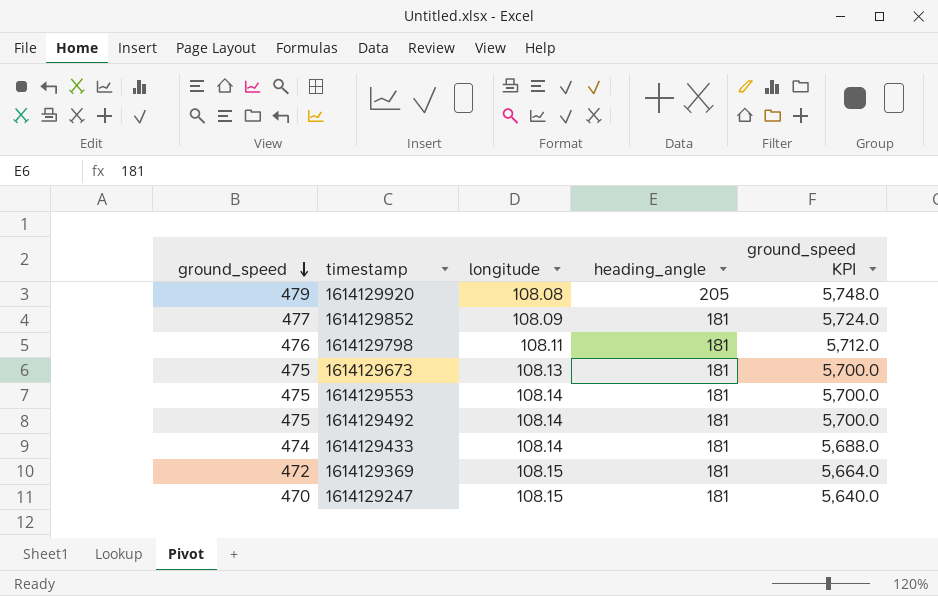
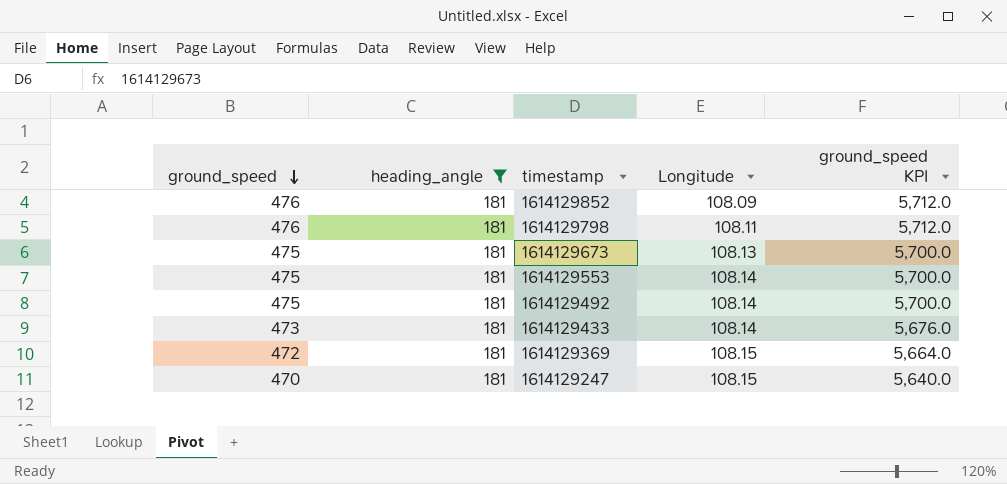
filter: none -> heading_angle = 181
column heading_angle | position: 4 -> 2
column name: longitude -> Longitude
1614129852 | ground_speed: 477 -> 476
1614129852 | ground_speed KPI: 5,724.0 -> 5,712.0
1614129433 | ground_speed: 474 -> 473
1614129433 | ground_speed KPI: 5,688.0 -> 5,676.0

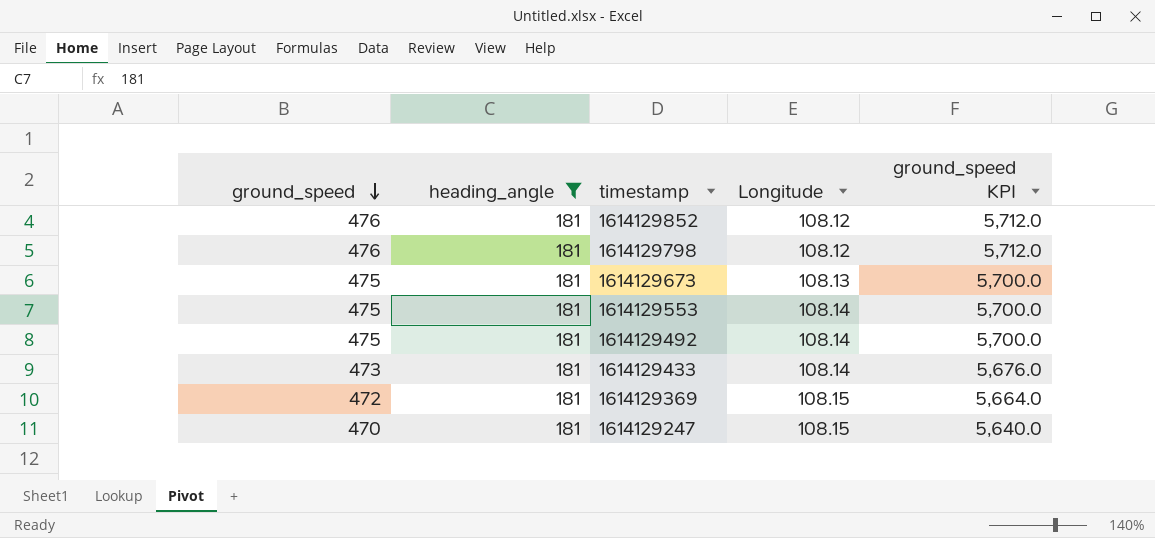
1614129852 | Longitude: 108.09 -> 108.12
1614129798 | Longitude: 108.11 -> 108.12

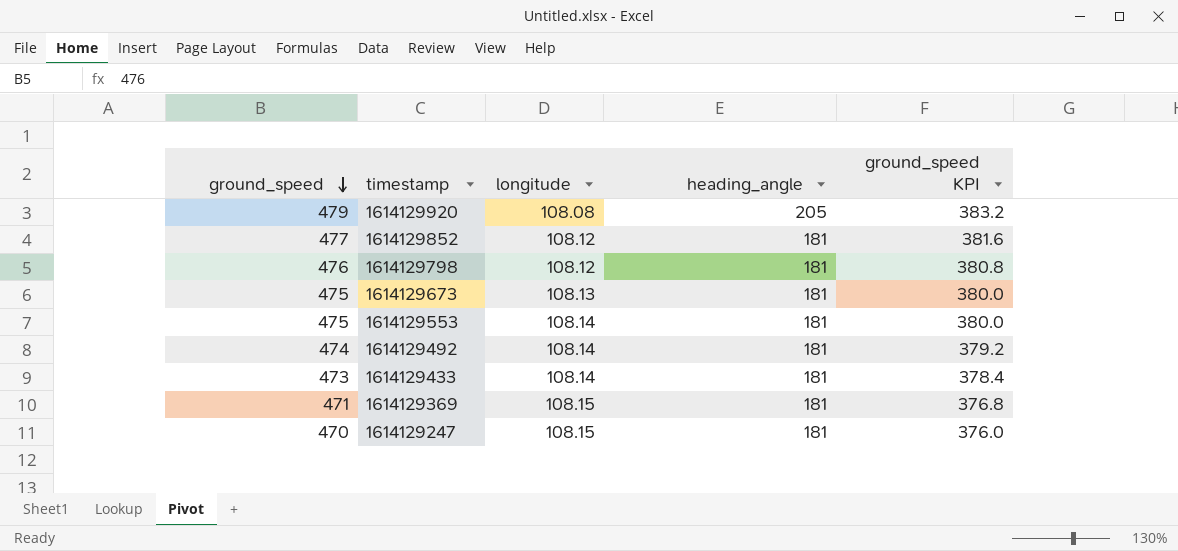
filter: heading_angle = 181 -> none
column name: Longitude -> longitude
column heading_angle | position: 2 -> 4
column ground_speed KPI | formula: [ground_speed] * 12 -> [ground_speed] * 0.8
1614129852 | ground_speed: 476 -> 477
1614129492 | ground_speed: 475 -> 474
1614129369 | ground_speed: 472 -> 471

